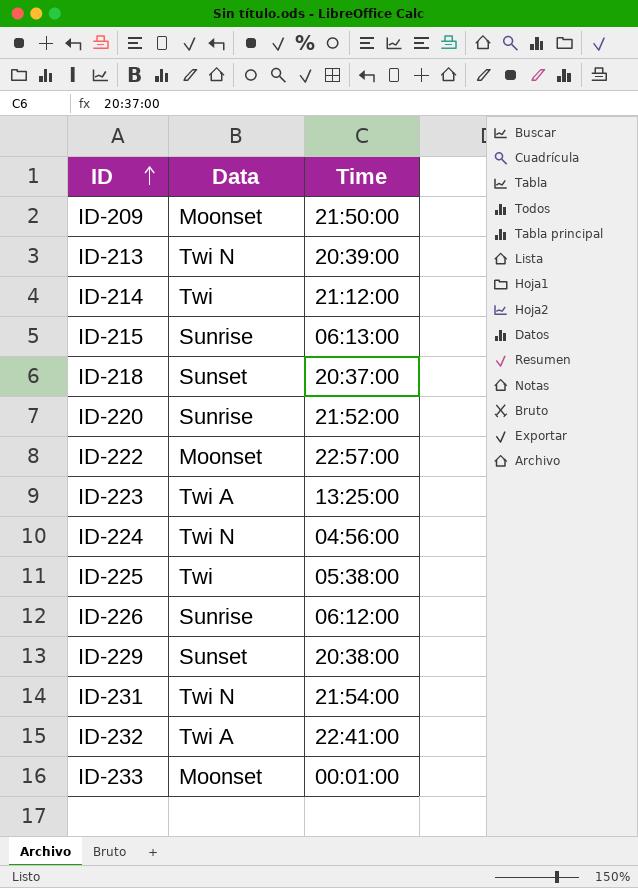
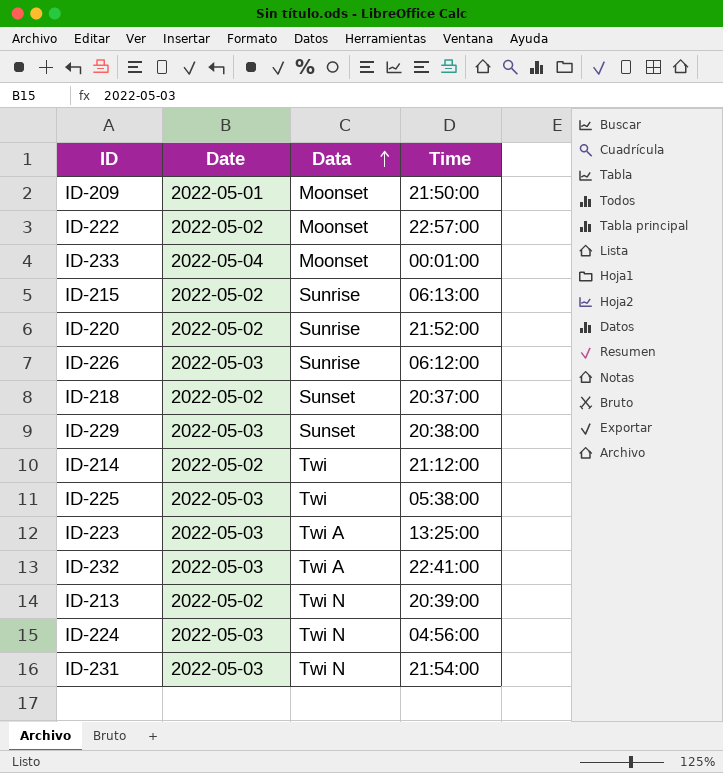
row order: ID ascending -> Data ascending
column Date | position: none -> 2

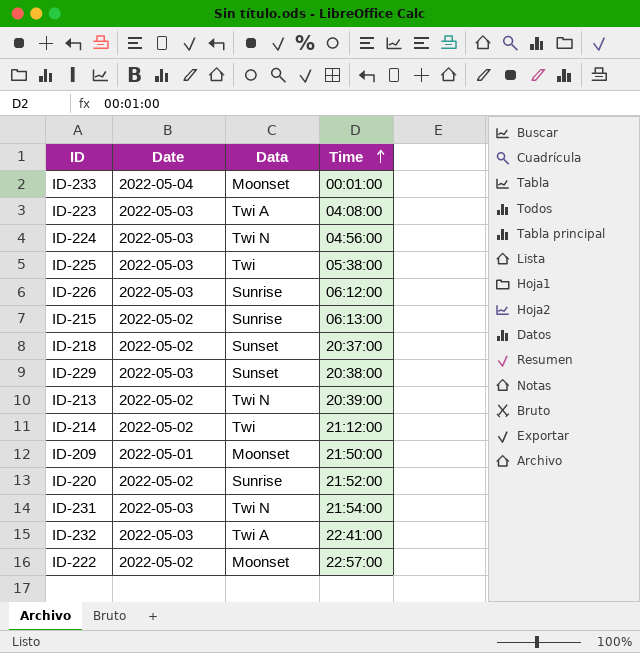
row order: Data ascending -> Time ascending
ID-223 | Time: 13:25:00 -> 04:08:00

